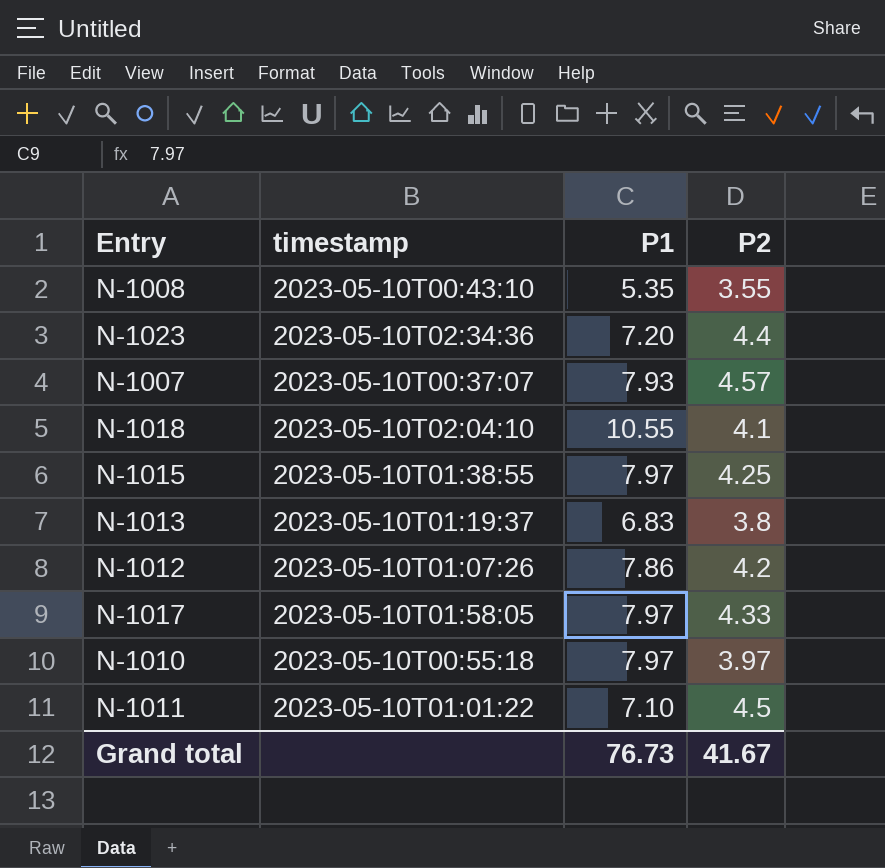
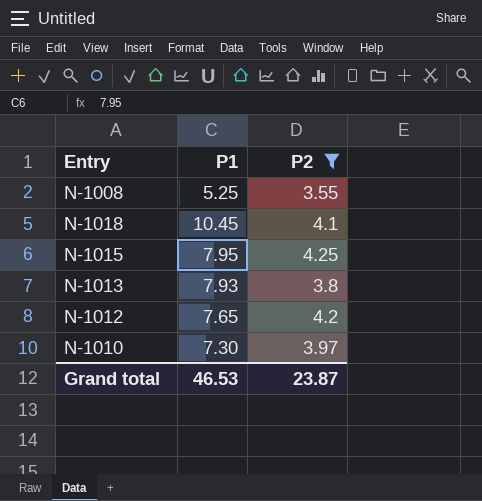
filter: none -> P2 <= 4.25
column timestamp | position: 2 -> none
N-1008 | P1: 5.35 -> 5.25
N-1018 | P1: 10.55 -> 10.45
N-1015 | P1: 7.97 -> 7.95
N-1013 | P1: 6.83 -> 7.93
N-1012 | P1: 7.86 -> 7.65
N-1010 | P1: 7.97 -> 7.30
Grand total | P1: 76.73 -> 46.53
Grand total | P2: 41.67 -> 23.87

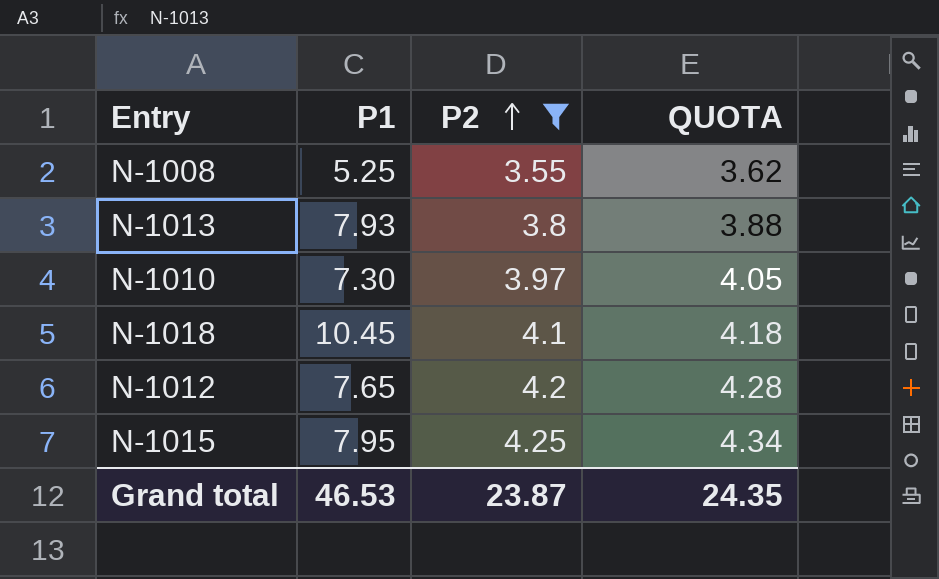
row order: none -> P2 ascending
column QUOTA | formula: none -> [P2] * 1.02

